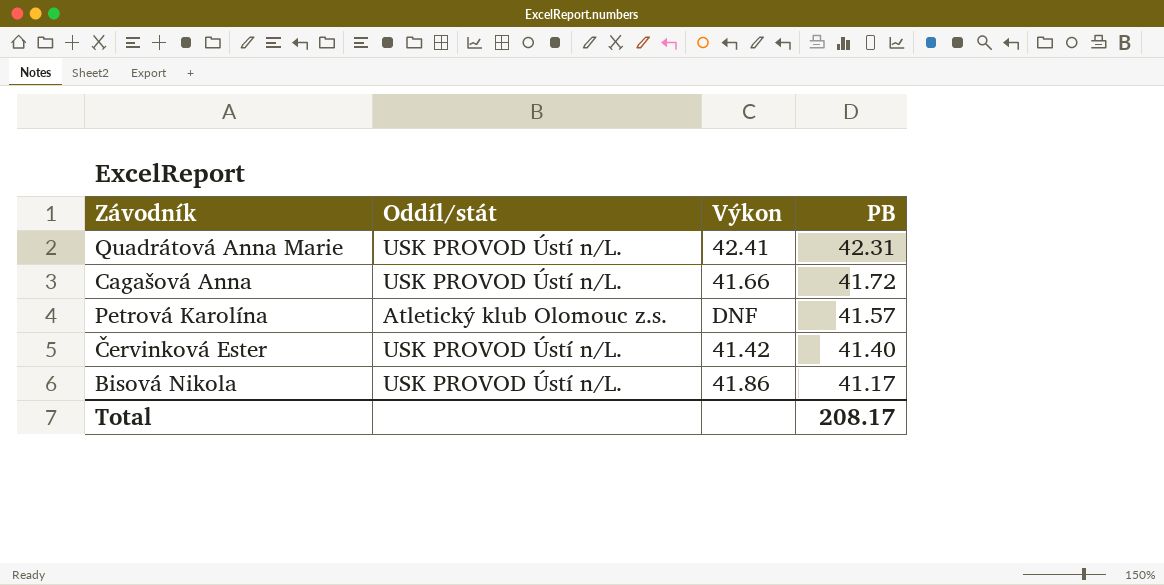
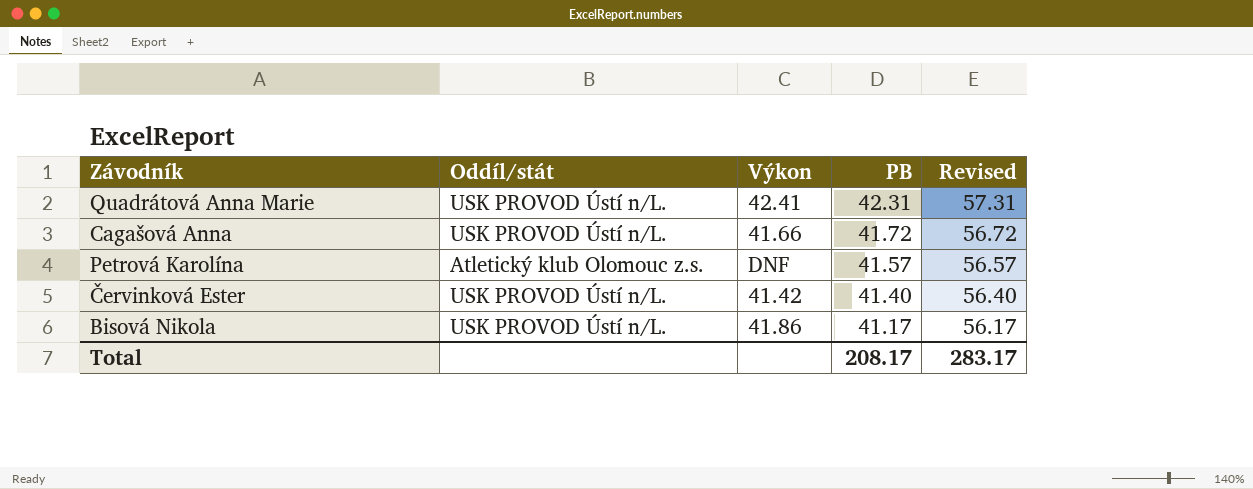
column Revised | formula: none -> [PB] + 15

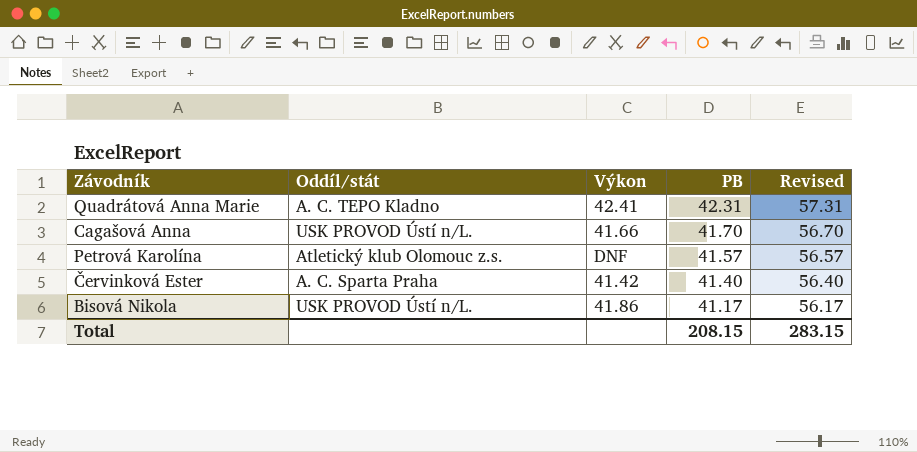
Quadrátová Anna Marie | Oddíl/stát: USK PROVOD Ústí n/L. -> A. C. TEPO Kladno
Cagašová Anna | PB: 41.72 -> 41.70
Cagašová Anna | Revised: 56.72 -> 56.70
Červinková Ester | Oddíl/stát: USK PROVOD Ústí n/L. -> A. C. Sparta Praha
Total | PB: 208.17 -> 208.15
Total | Revised: 283.17 -> 283.15

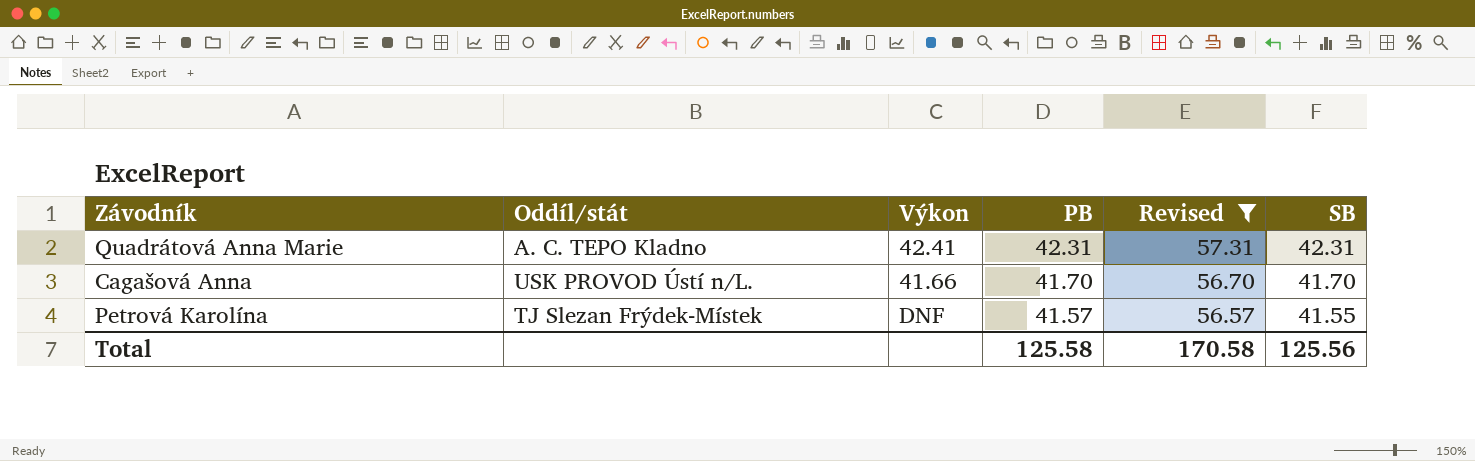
filter: none -> Revised >= 56.57
column SB | position: none -> 6
Petrová Karolína | Oddíl/stát: Atletický klub Olomouc z.s. -> TJ Slezan Frýdek-Místek
Total | PB: 208.15 -> 125.58
Total | Revised: 283.15 -> 170.58

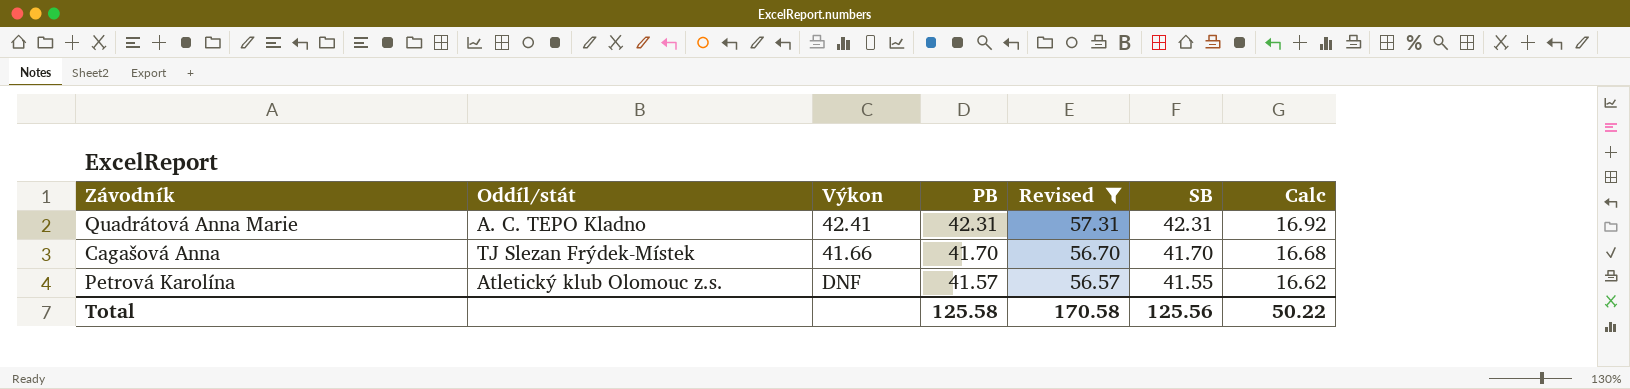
column Calc | formula: none -> [SB] * 0.4
Cagašová Anna | Oddíl/stát: USK PROVOD Ústí n/L. -> TJ Slezan Frýdek-Místek
Petrová Karolína | Oddíl/stát: TJ Slezan Frýdek-Místek -> Atletický klub Olomouc z.s.

